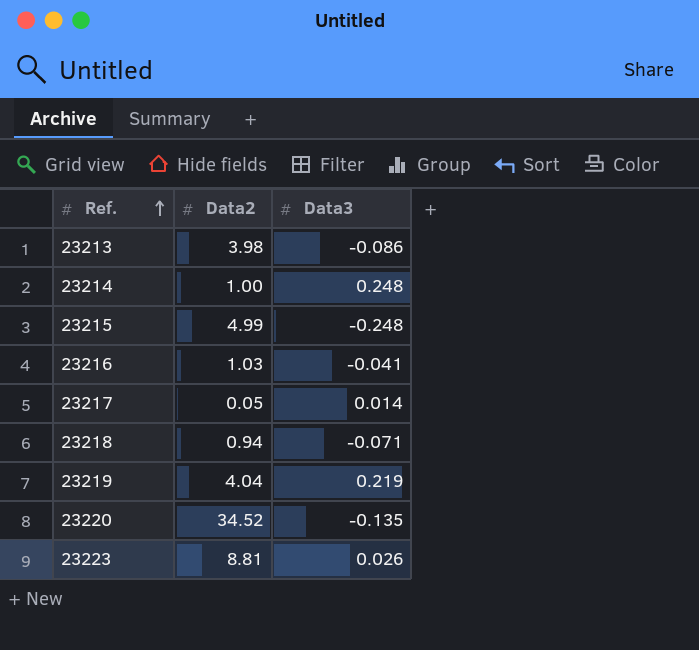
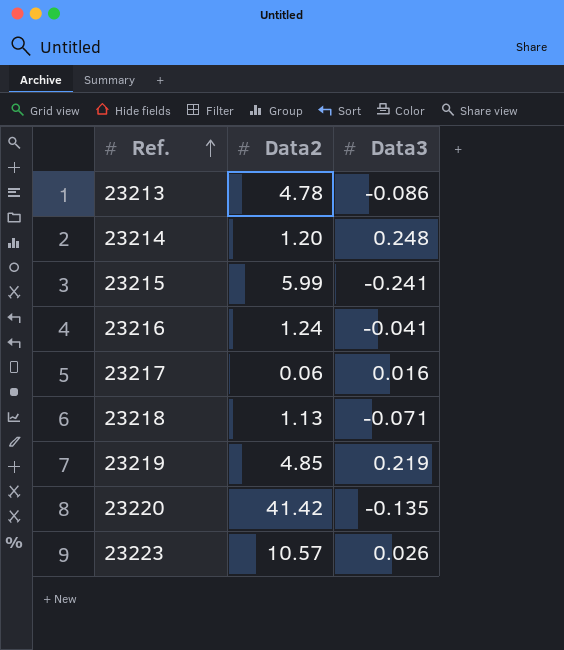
23213 | Data2: 3.98 -> 4.78
23214 | Data2: 1.00 -> 1.20
23215 | Data2: 4.99 -> 5.99
23215 | Data3: -0.248 -> -0.241
23216 | Data2: 1.03 -> 1.24
23217 | Data2: 0.05 -> 0.06
23217 | Data3: 0.014 -> 0.016
23218 | Data2: 0.94 -> 1.13
23219 | Data2: 4.04 -> 4.85
23220 | Data2: 34.52 -> 41.42
23223 | Data2: 8.81 -> 10.57

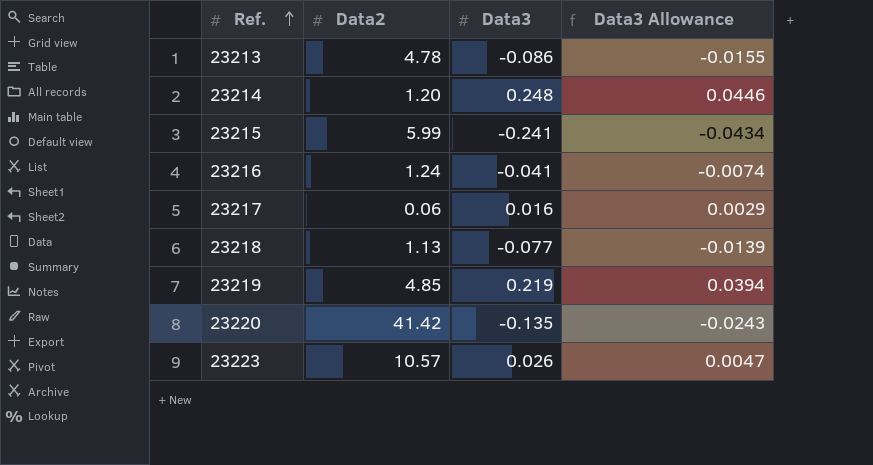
column Data3 Allowance | formula: none -> [Data3] * 0.18
23218 | Data3: -0.071 -> -0.077

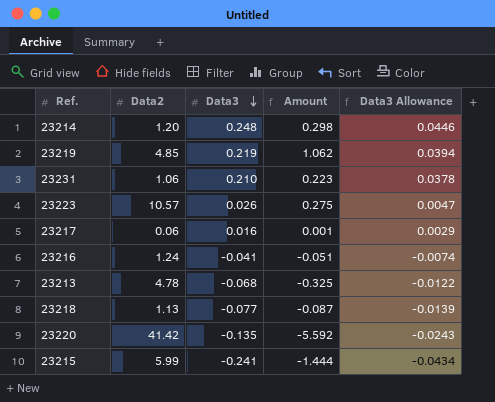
row order: Ref. ascending -> Data3 descending
column Amount | formula: none -> [Data2] * [Data3]
row 23231: none -> 1.06 | 0.210 | 0.223 | 0.0378
23213 | Data3: -0.086 -> -0.068
23213 | Data3 Allowance: -0.0155 -> -0.0122

